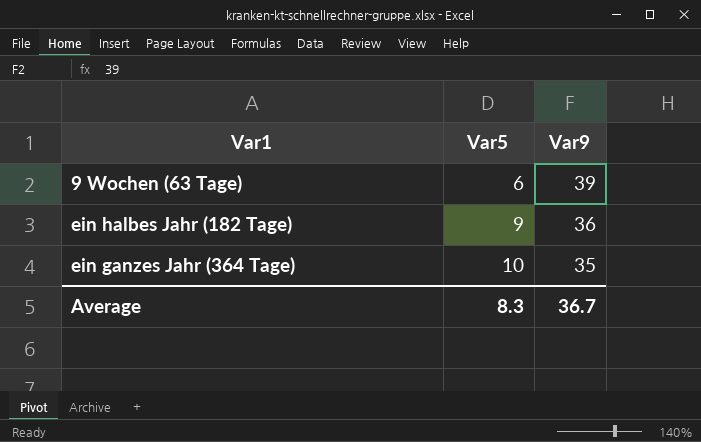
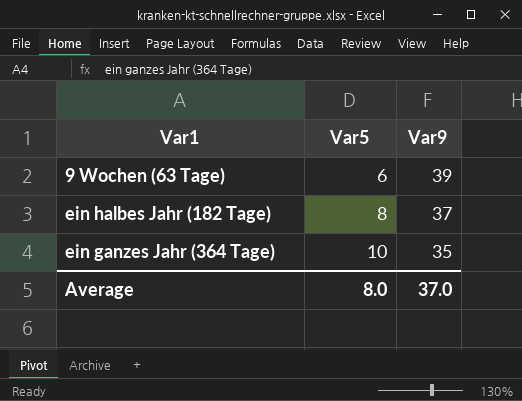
ein halbes Jahr (182 Tage) | Var5: 9 -> 8
ein halbes Jahr (182 Tage) | Var9: 36 -> 37
Average | Var5: 8.3 -> 8.0
Average | Var9: 36.7 -> 37.0

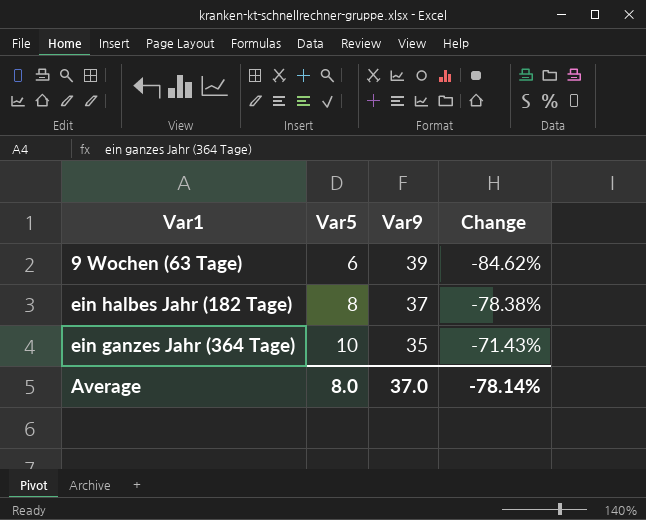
column Change | formula: none -> ([Var5] - [Var9]) / [Var9]

